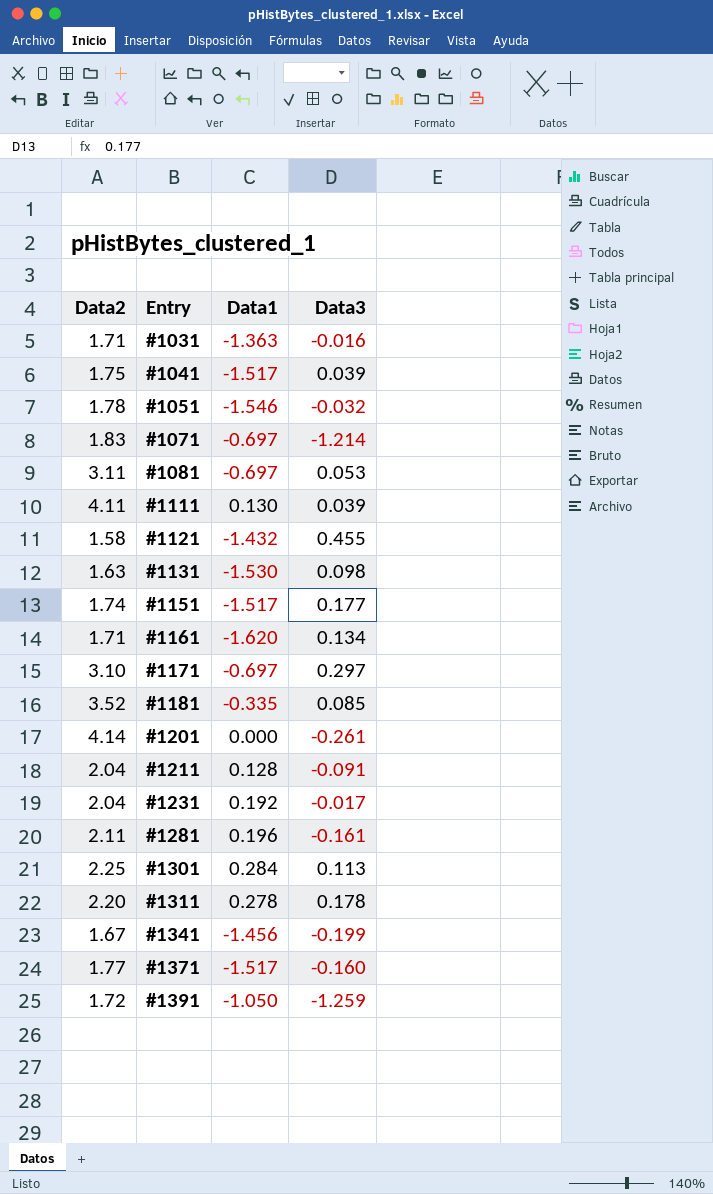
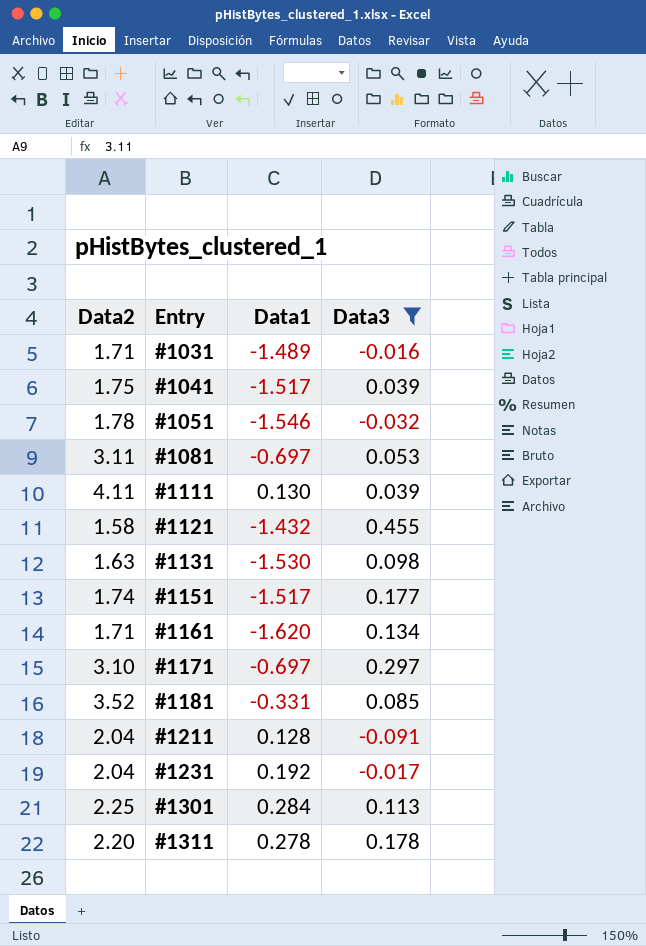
filter: none -> Data3 >= -0.091
#1031 | Data1: -1.363 -> -1.489
#1181 | Data1: -0.335 -> -0.331

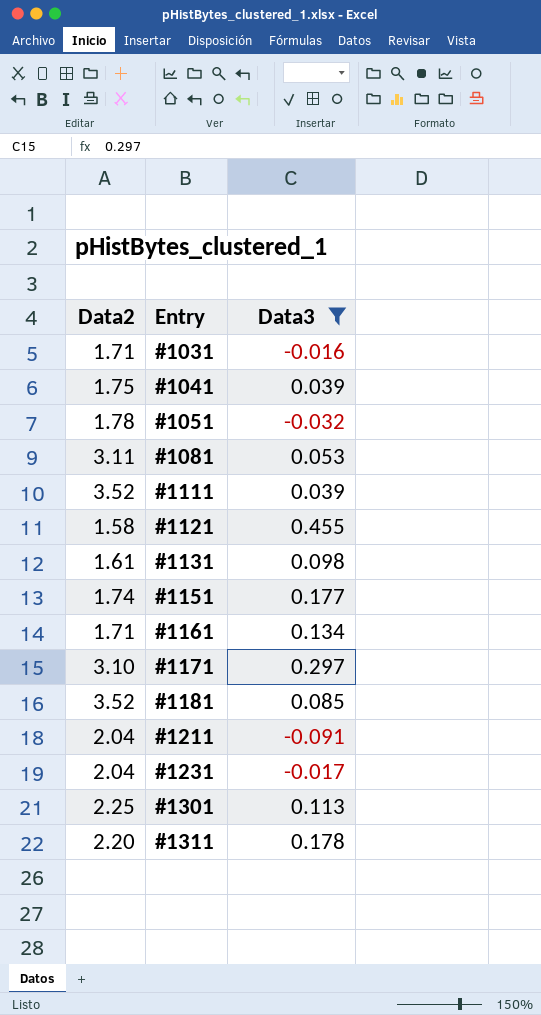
column Data1 | position: 3 -> none
#1111 | Data2: 4.11 -> 3.52
#1131 | Data2: 1.63 -> 1.61

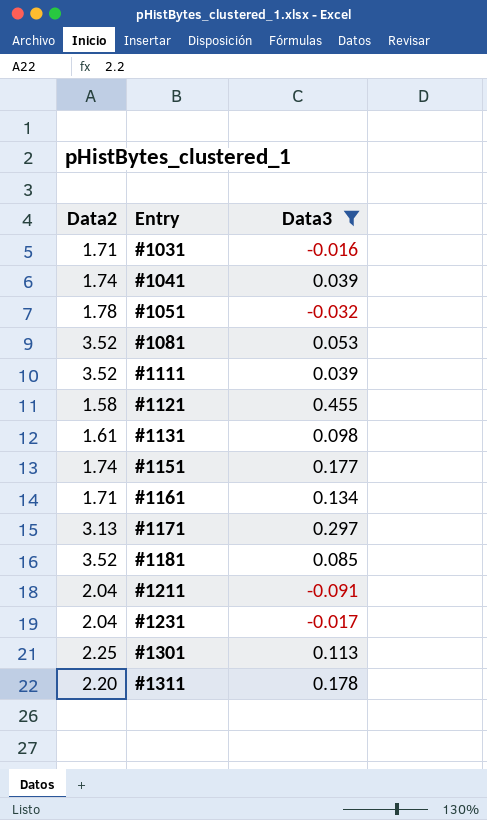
#1041 | Data2: 1.75 -> 1.74
#1081 | Data2: 3.11 -> 3.52
#1171 | Data2: 3.10 -> 3.13

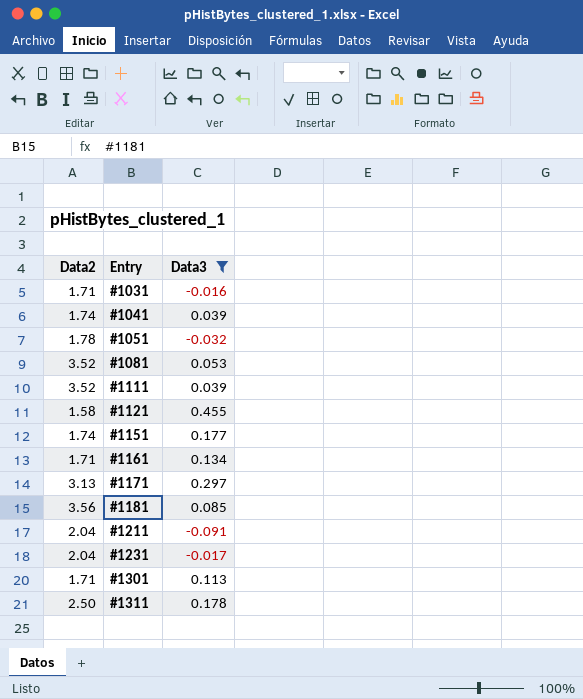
row #1131: 1.61 | 0.098 -> none
#1181 | Data2: 3.52 -> 3.56
#1301 | Data2: 2.25 -> 1.71
#1311 | Data2: 2.20 -> 2.50

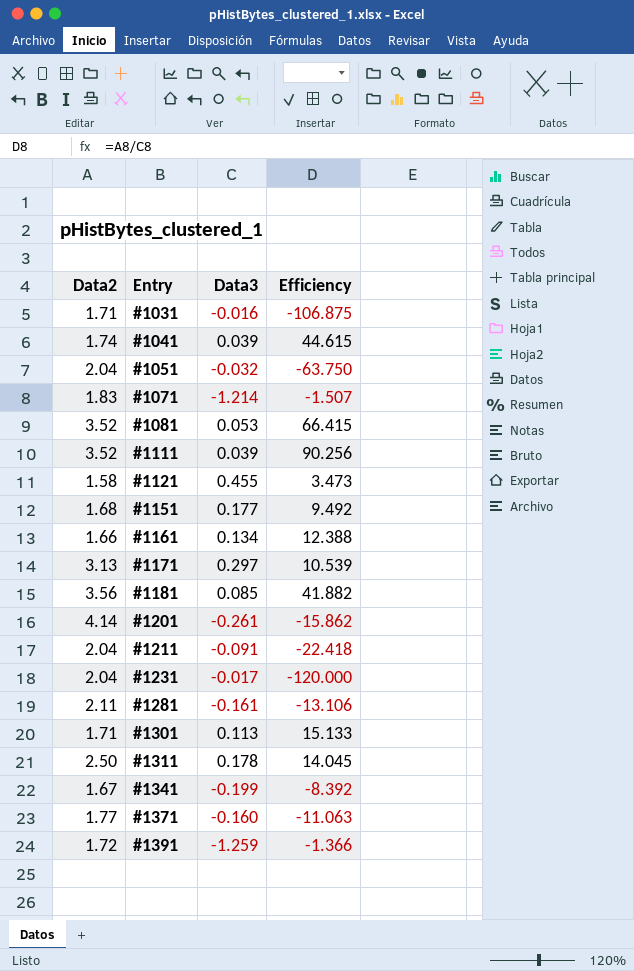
filter: Data3 >= -0.091 -> none
column Efficiency | formula: none -> [Data2] / [Data3]
#1051 | Data2: 1.78 -> 2.04
#1151 | Data2: 1.74 -> 1.68
#1161 | Data2: 1.71 -> 1.66

